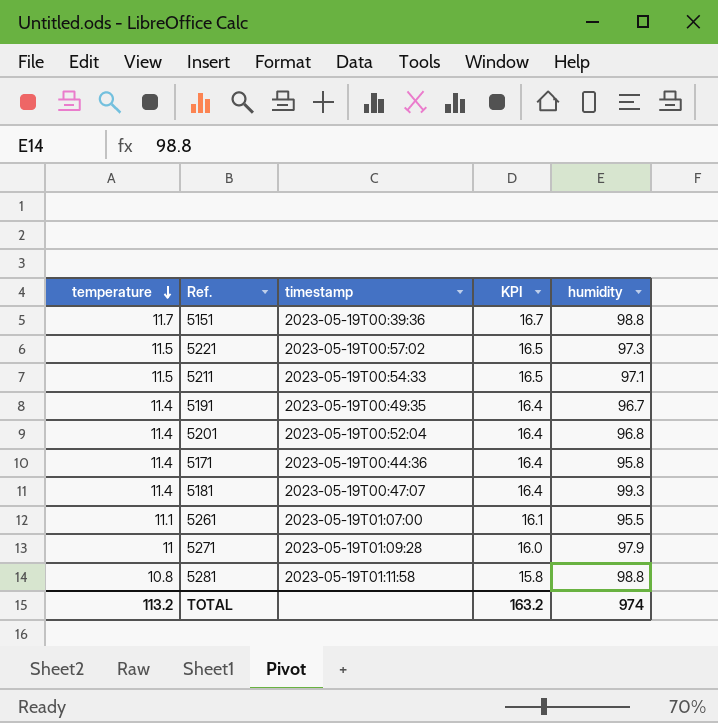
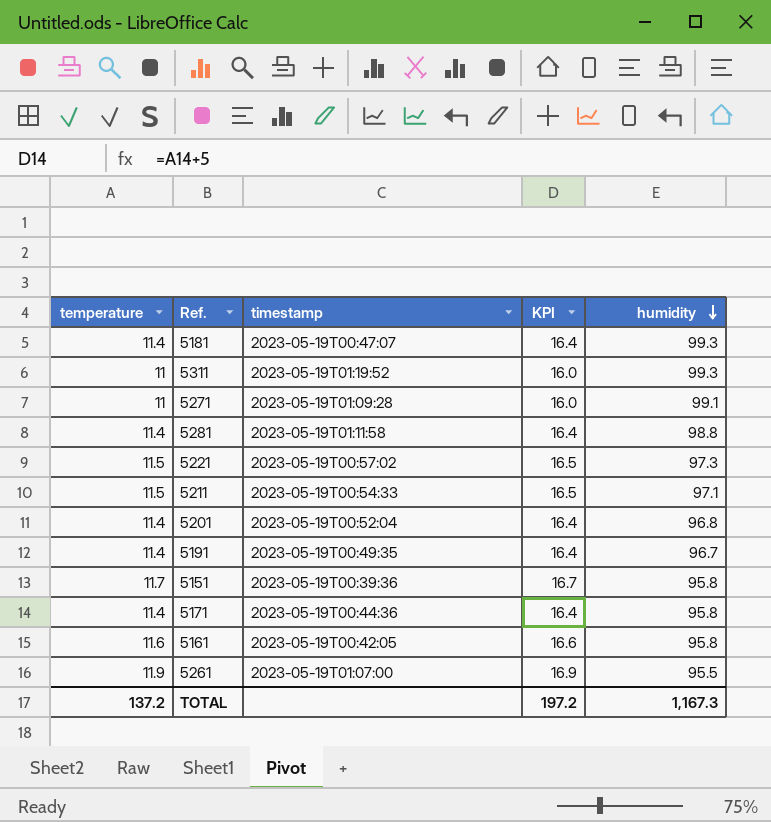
row order: temperature descending -> humidity descending
row 5311: none -> 11 | 2023-05-19T01:19:52 | 16.0 | 99.3
5271 | humidity: 97.9 -> 99.1
5281 | temperature: 10.8 -> 11.4
5281 | KPI: 15.8 -> 16.4
5151 | humidity: 98.8 -> 95.8
row 5161: none -> 11.6 | 2023-05-19T00:42:05 | 16.6 | 95.8
5261 | temperature: 11.1 -> 11.9
5261 | KPI: 16.1 -> 16.9
TOTAL | temperature: 113.2 -> 137.2
TOTAL | KPI: 163.2 -> 197.2
TOTAL | humidity: 974 -> 1,167.3

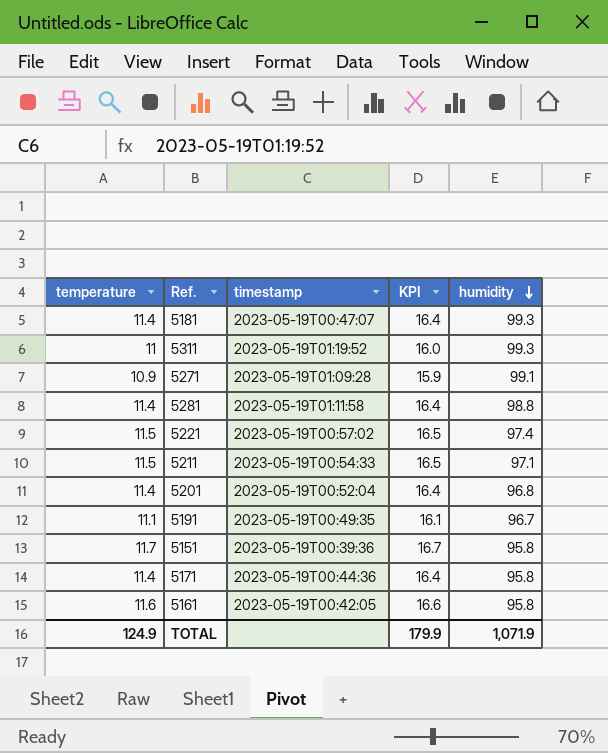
row 5261: 11.9 | 2023-05-19T01:07:00 | 16.9 | 95.5 -> none
5271 | temperature: 11 -> 10.9
5271 | KPI: 16.0 -> 15.9
5221 | humidity: 97.3 -> 97.4
5191 | temperature: 11.4 -> 11.1
5191 | KPI: 16.4 -> 16.1
TOTAL | temperature: 137.2 -> 124.9
TOTAL | KPI: 197.2 -> 179.9
TOTAL | humidity: 1,167.3 -> 1,071.9

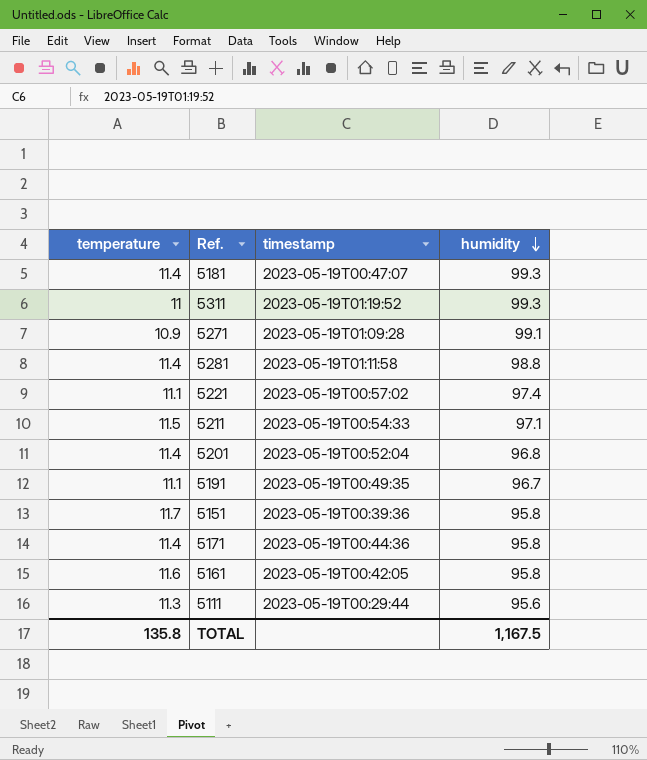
column KPI | formula: [temperature] + 5 -> none
5221 | temperature: 11.5 -> 11.1
row 5111: none -> 11.3 | 2023-05-19T00:29:44 | 95.6
TOTAL | temperature: 124.9 -> 135.8
TOTAL | humidity: 1,071.9 -> 1,167.5

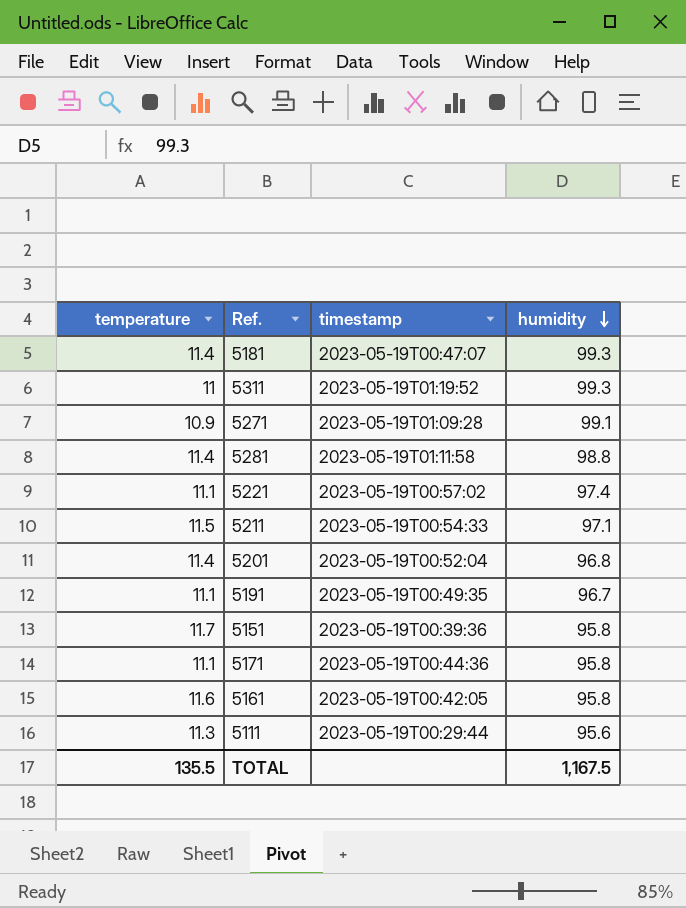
5171 | temperature: 11.4 -> 11.1
TOTAL | temperature: 135.8 -> 135.5

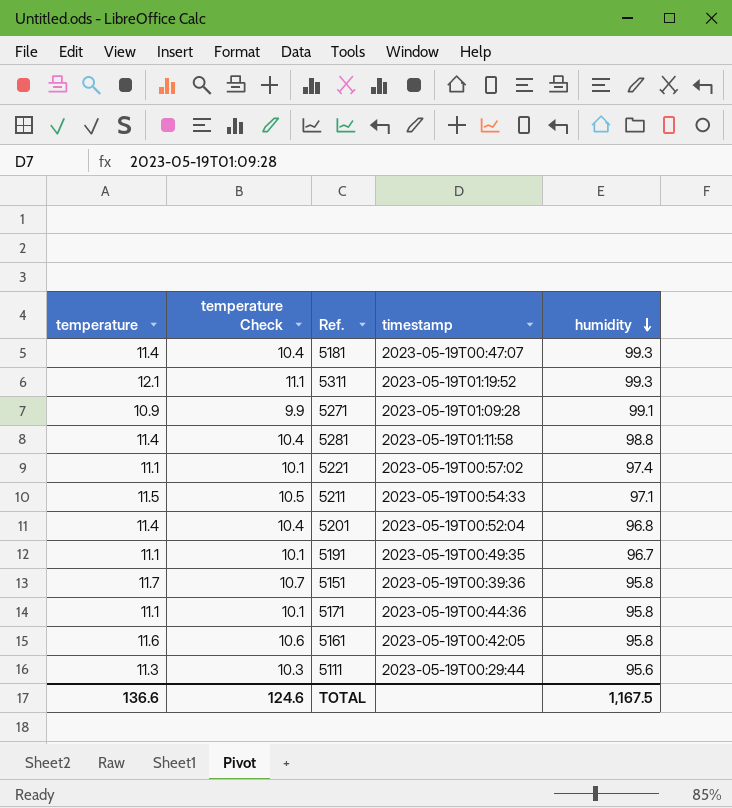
column temperature Check | formula: none -> [temperature] - 1
5311 | temperature: 11 -> 12.1
TOTAL | temperature: 135.5 -> 136.6

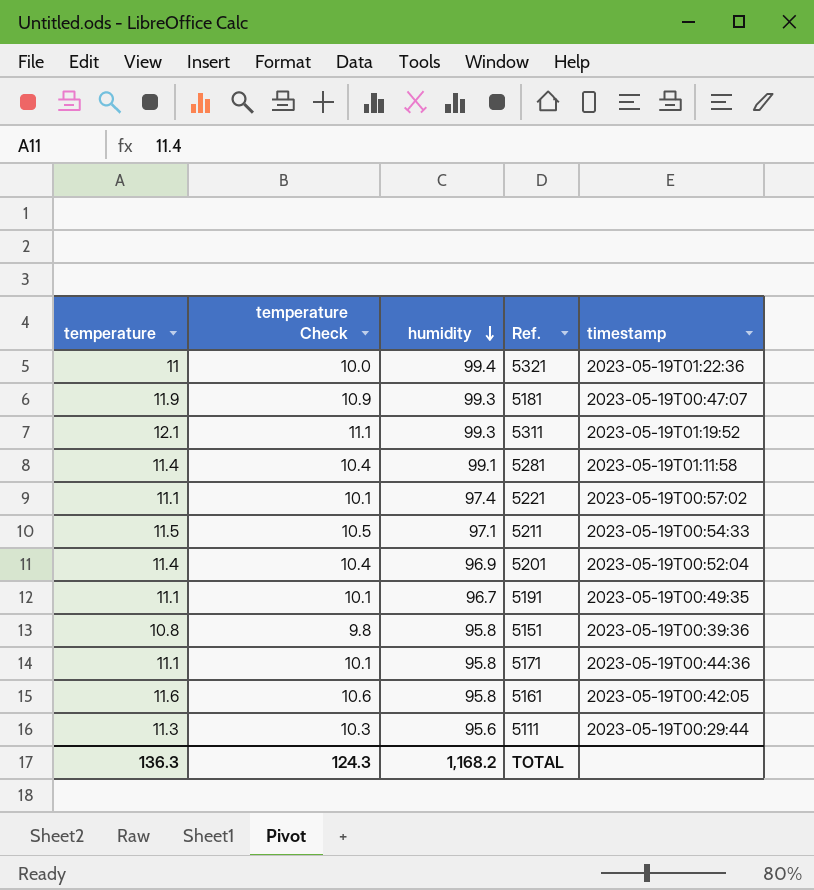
column humidity | position: 5 -> 3
row 5271: 10.9 | 9.9 | 2023-05-19T01:09:28 | 99.1 -> none
row 5321: none -> 11 | 10.0 | 99.4 | 2023-05-19T01:22:36
5181 | temperature: 11.4 -> 11.9
5181 | temperature Check: 10.4 -> 10.9
5281 | humidity: 98.8 -> 99.1
5201 | humidity: 96.8 -> 96.9
5151 | temperature: 11.7 -> 10.8
5151 | temperature Check: 10.7 -> 9.8
TOTAL | temperature: 136.6 -> 136.3
TOTAL | temperature Check: 124.6 -> 124.3
TOTAL | humidity: 1,167.5 -> 1,168.2

